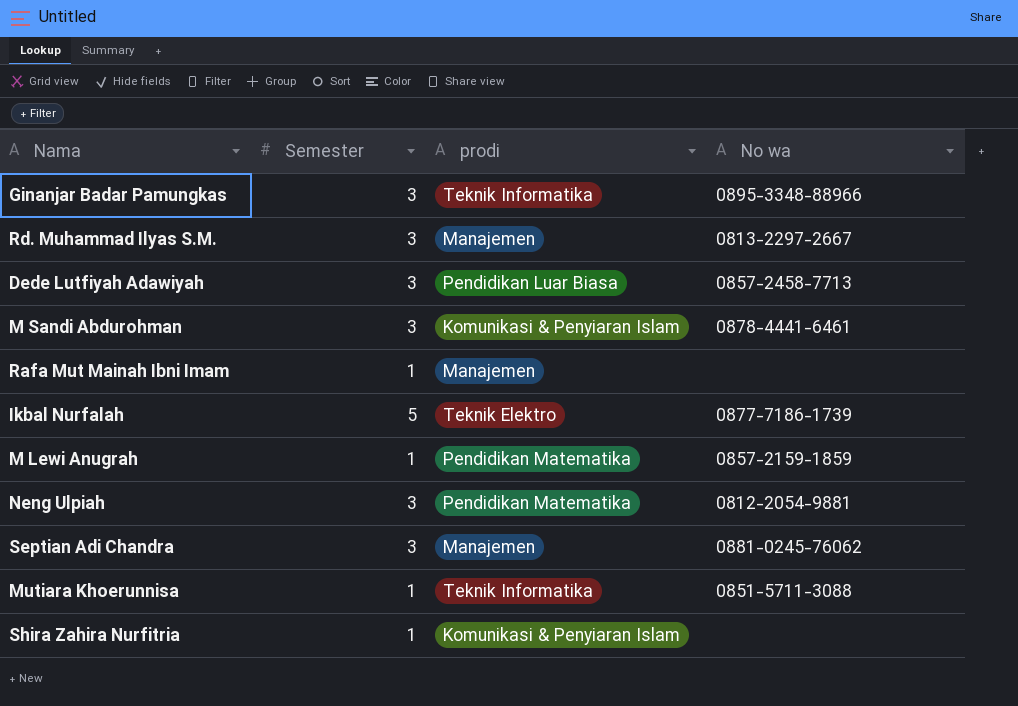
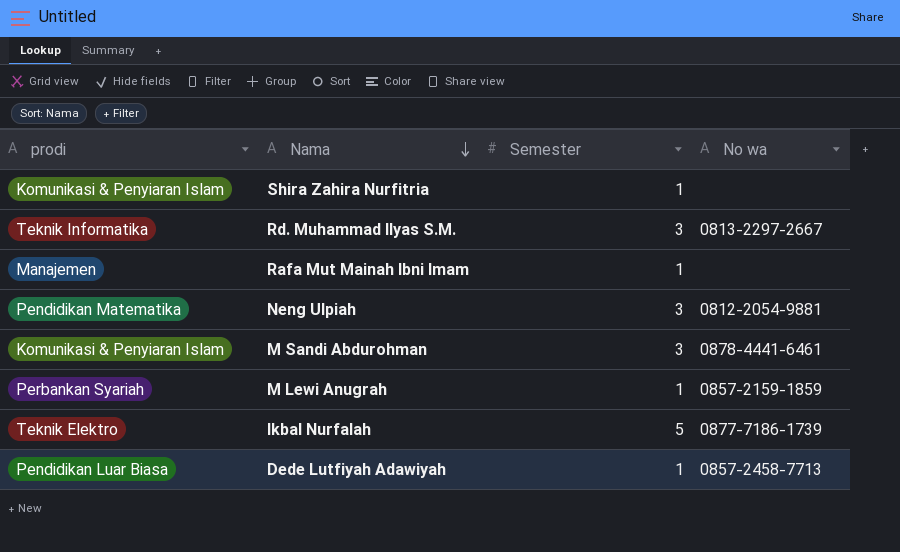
row order: none -> Nama descending
column prodi | position: 3 -> 1
row Ginanjar Badar Pamungkas: 3 | Teknik Informatika | 0895-3348-88966 -> none
row Septian Adi Chandra: 3 | Manajemen | 0881-0245-76062 -> none
row Mutiara Khoerunnisa: 1 | Teknik Informatika | 0851-5711-3088 -> none
Rd. Muhammad Ilyas S.M. | prodi: Manajemen -> Teknik Informatika
M Lewi Anugrah | prodi: Pendidikan Matematika -> Perbankan Syariah
Dede Lutfiyah Adawiyah | Semester: 3 -> 1

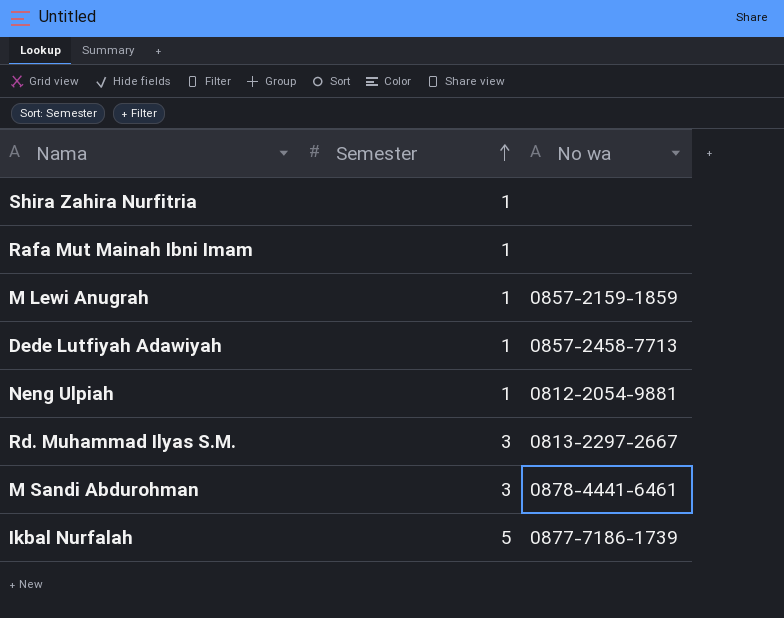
row order: Nama descending -> Semester ascending
column prodi | position: 1 -> none
Neng Ulpiah | Semester: 3 -> 1

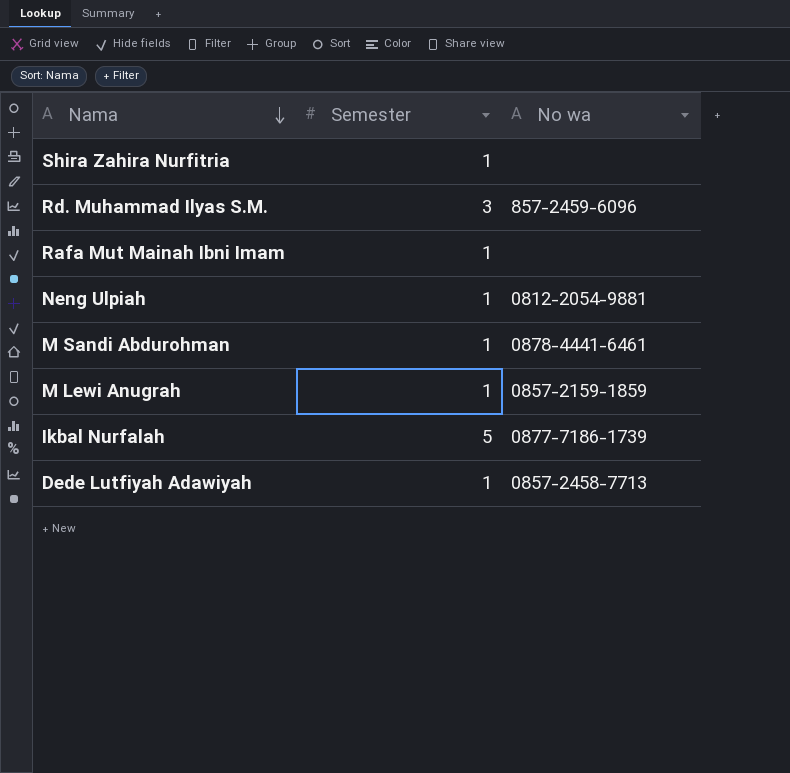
row order: Semester ascending -> Nama descending
Rd. Muhammad Ilyas S.M. | No wa: 0813-2297-2667 -> 857-2459-6096
M Sandi Abdurohman | Semester: 3 -> 1

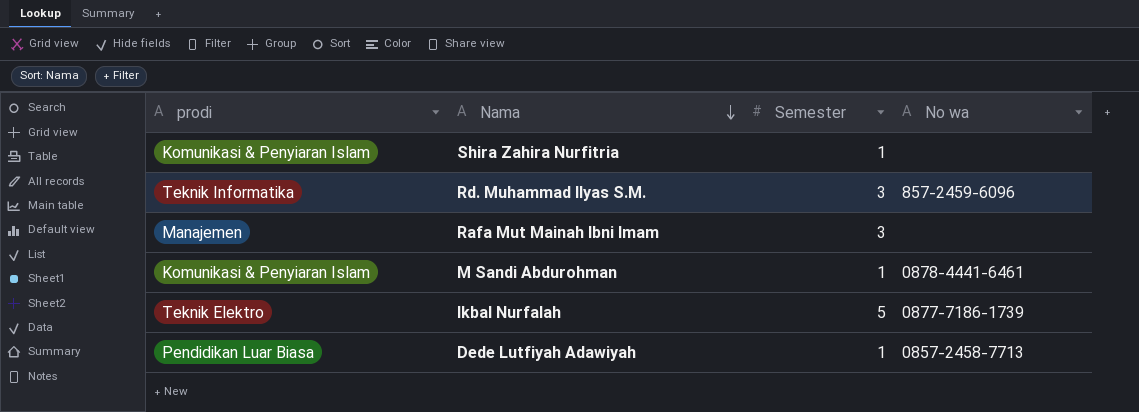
column prodi | position: none -> 1
row Neng Ulpiah: 1 | 0812-2054-9881 -> none
row M Lewi Anugrah: 1 | 0857-2159-1859 -> none
Rafa Mut Mainah Ibni Imam | Semester: 1 -> 3

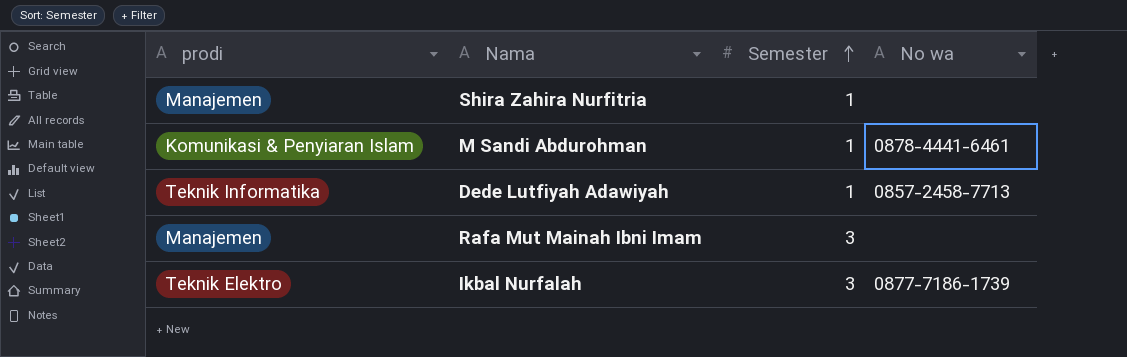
row order: Nama descending -> Semester ascending
row Rd. Muhammad Ilyas S.M.: Teknik Informatika | 3 | 857-2459-6096 -> none
Shira Zahira Nurfitria | prodi: Komunikasi & Penyiaran Islam -> Manajemen
Dede Lutfiyah Adawiyah | prodi: Pendidikan Luar Biasa -> Teknik Informatika
Ikbal Nurfalah | Semester: 5 -> 3

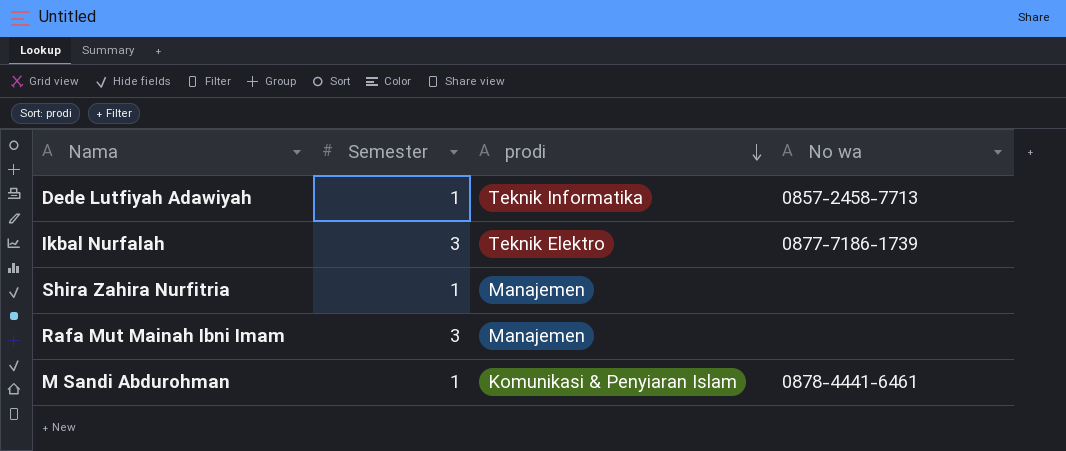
row order: Semester ascending -> prodi descending
column prodi | position: 1 -> 3

